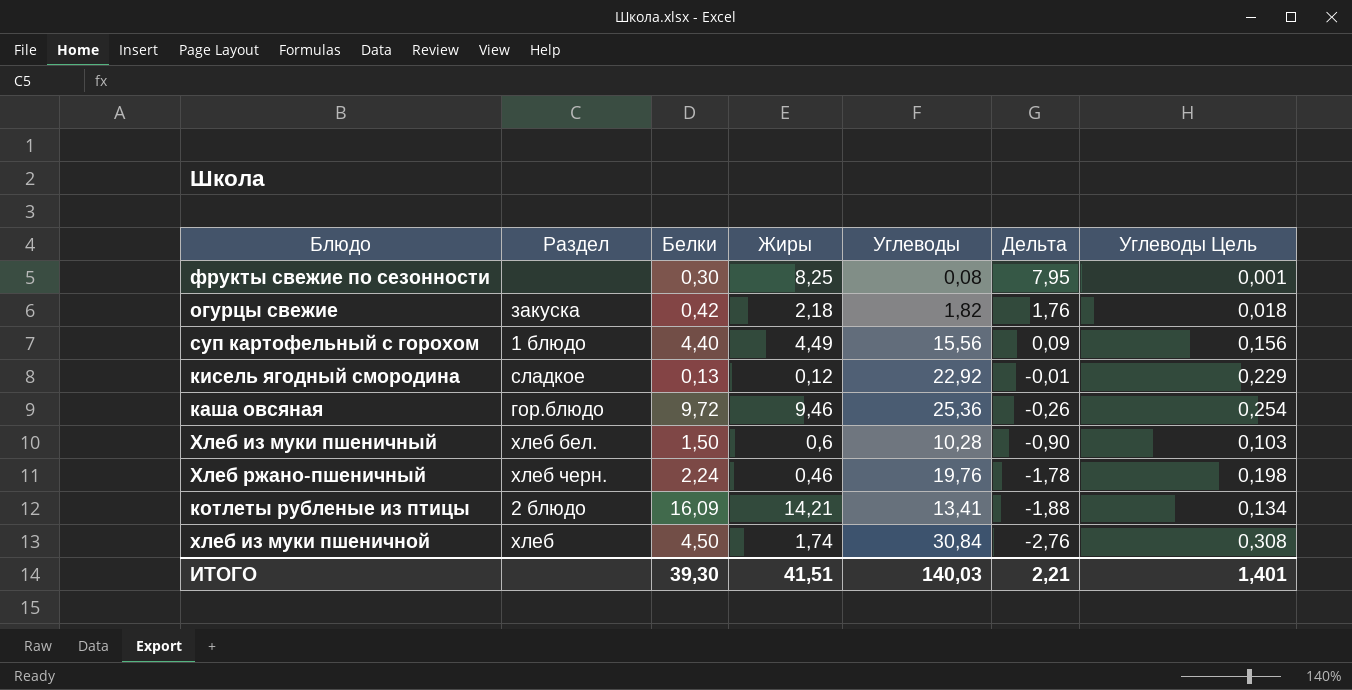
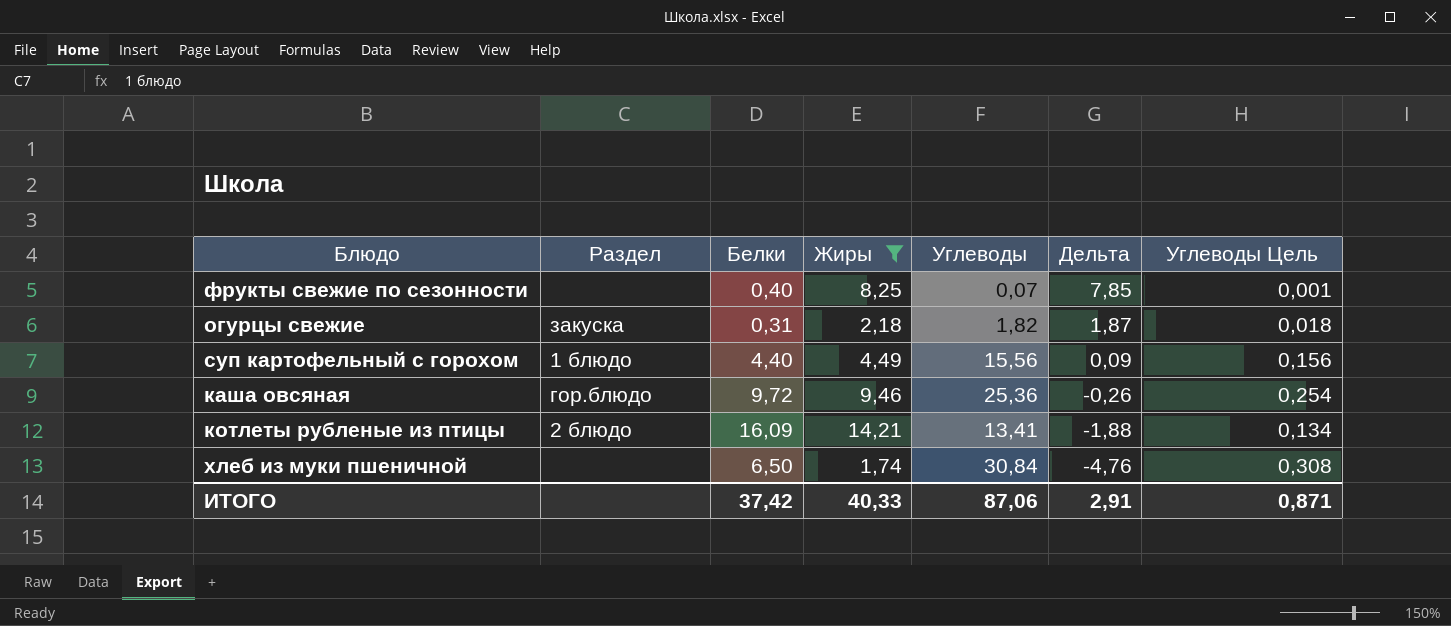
filter: none -> Жиры >= 1,74
фрукты свежие по сезонности | Белки: 0,30 -> 0,40
фрукты свежие по сезонности | Углеводы: 0,08 -> 0,07
фрукты свежие по сезонности | Дельта: 7,95 -> 7,85
огурцы свежие | Белки: 0,42 -> 0,31
огурцы свежие | Дельта: 1,76 -> 1,87
хлеб из муки пшеничной | Раздел: хлеб -> none
хлеб из муки пшеничной | Белки: 4,50 -> 6,50
хлеб из муки пшеничной | Дельта: -2,76 -> -4,76
ИТОГО | Белки: 39,30 -> 37,42
ИТОГО | Жиры: 41,51 -> 40,33
ИТОГО | Углеводы: 140,03 -> 87,06
ИТОГО | Дельта: 2,21 -> 2,91
ИТОГО | Углеводы Цель: 1,401 -> 0,871

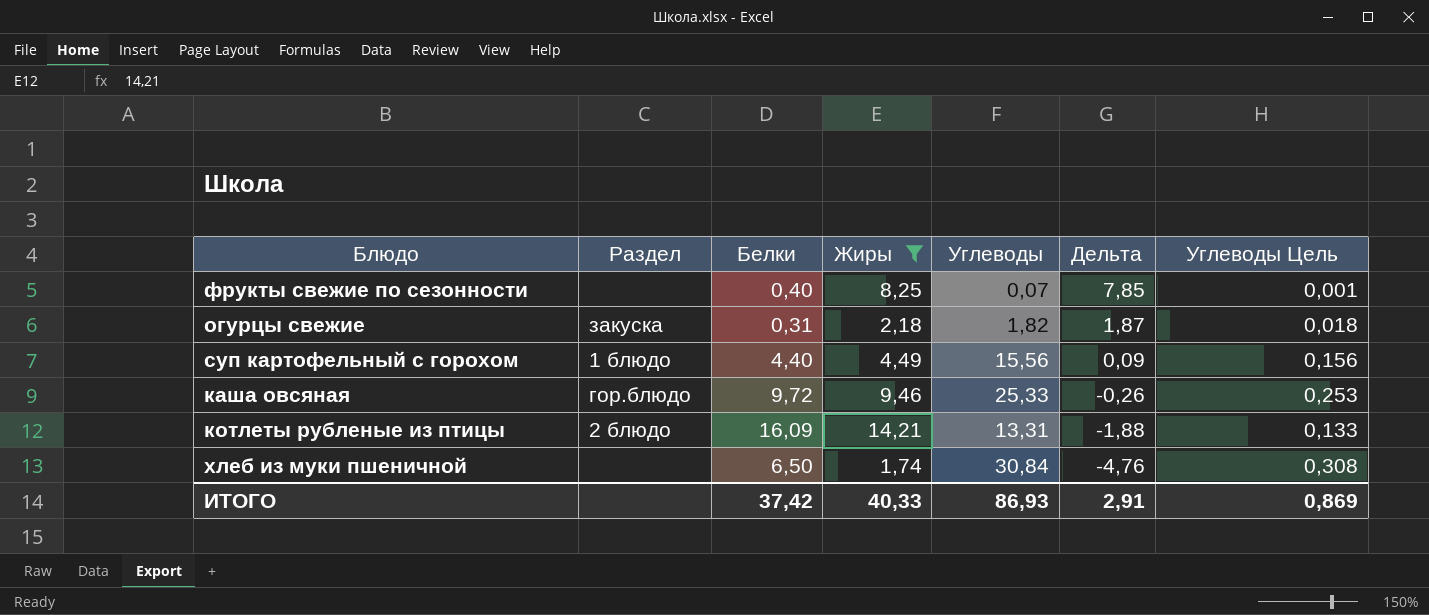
каша овсяная | Углеводы: 25,36 -> 25,33
каша овсяная | Углеводы Цель: 0,254 -> 0,253
котлеты рубленые из птицы | Углеводы: 13,41 -> 13,31
котлеты рубленые из птицы | Углеводы Цель: 0,134 -> 0,133
ИТОГО | Углеводы: 87,06 -> 86,93
ИТОГО | Углеводы Цель: 0,871 -> 0,869

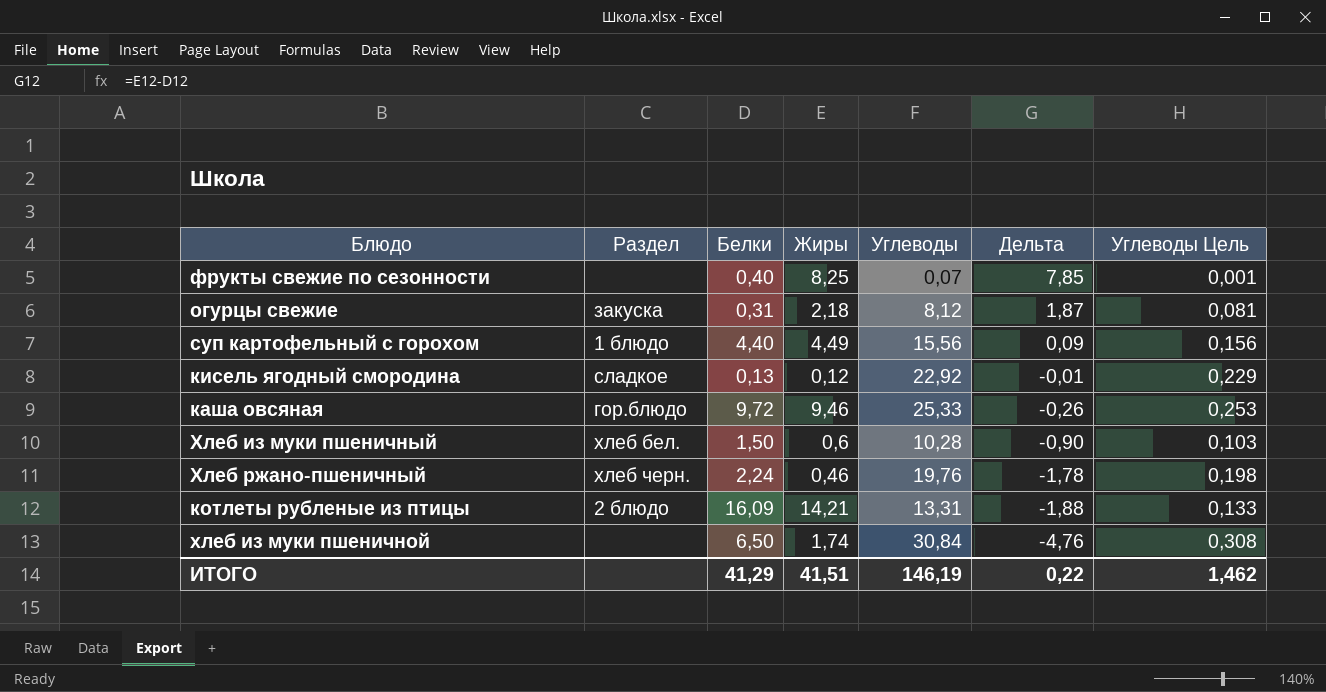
filter: Жиры >= 1,74 -> none
огурцы свежие | Углеводы: 1,82 -> 8,12
огурцы свежие | Углеводы Цель: 0,018 -> 0,081
ИТОГО | Белки: 37,42 -> 41,29
ИТОГО | Жиры: 40,33 -> 41,51
ИТОГО | Углеводы: 86,93 -> 146,19
ИТОГО | Дельта: 2,91 -> 0,22
ИТОГО | Углеводы Цель: 0,869 -> 1,462

